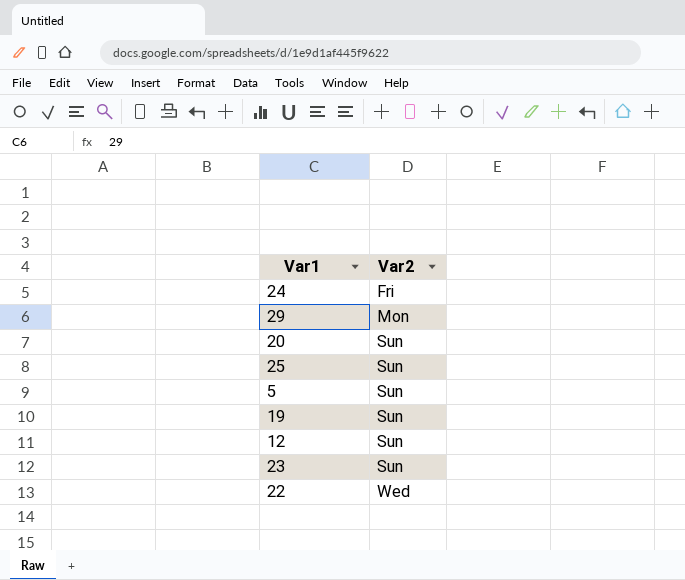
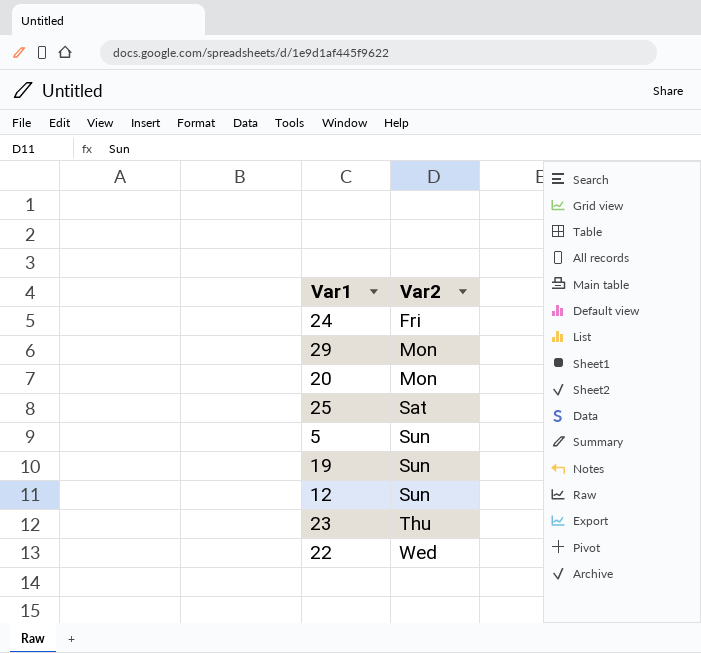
20 | Var2: Sun -> Mon
25 | Var2: Sun -> Sat
23 | Var2: Sun -> Thu

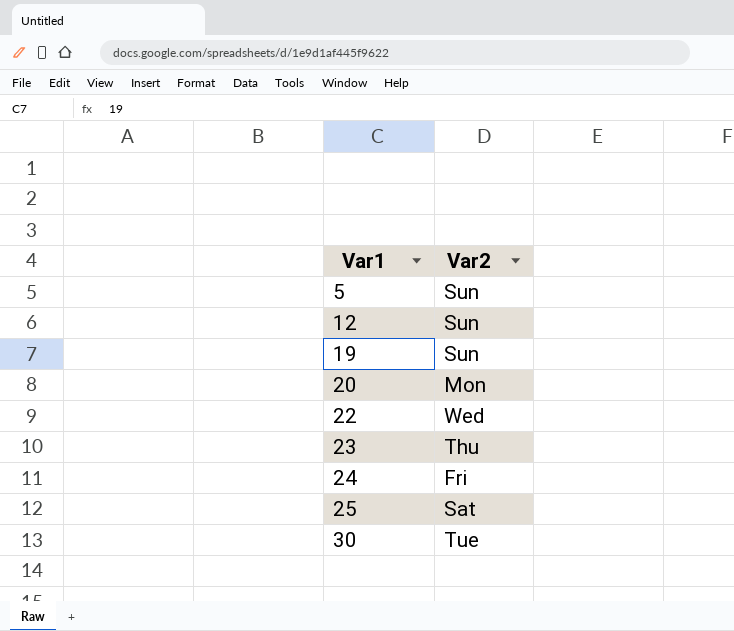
row order: Var2 ascending -> Var1 ascending
row 29: Mon -> none
row 30: none -> Tue

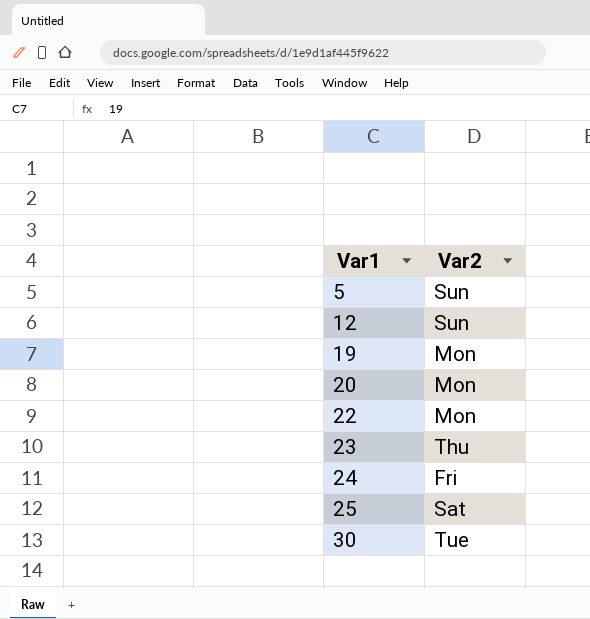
19 | Var2: Sun -> Mon
22 | Var2: Wed -> Mon

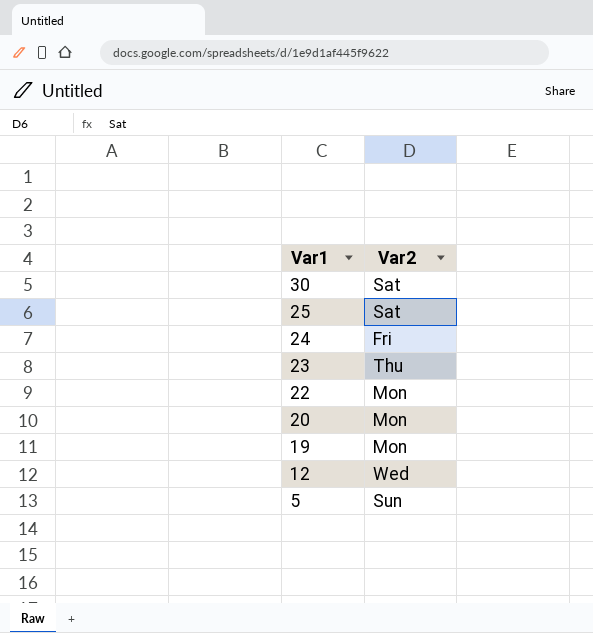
row order: Var1 ascending -> Var1 descending
30 | Var2: Tue -> Sat
12 | Var2: Sun -> Wed

